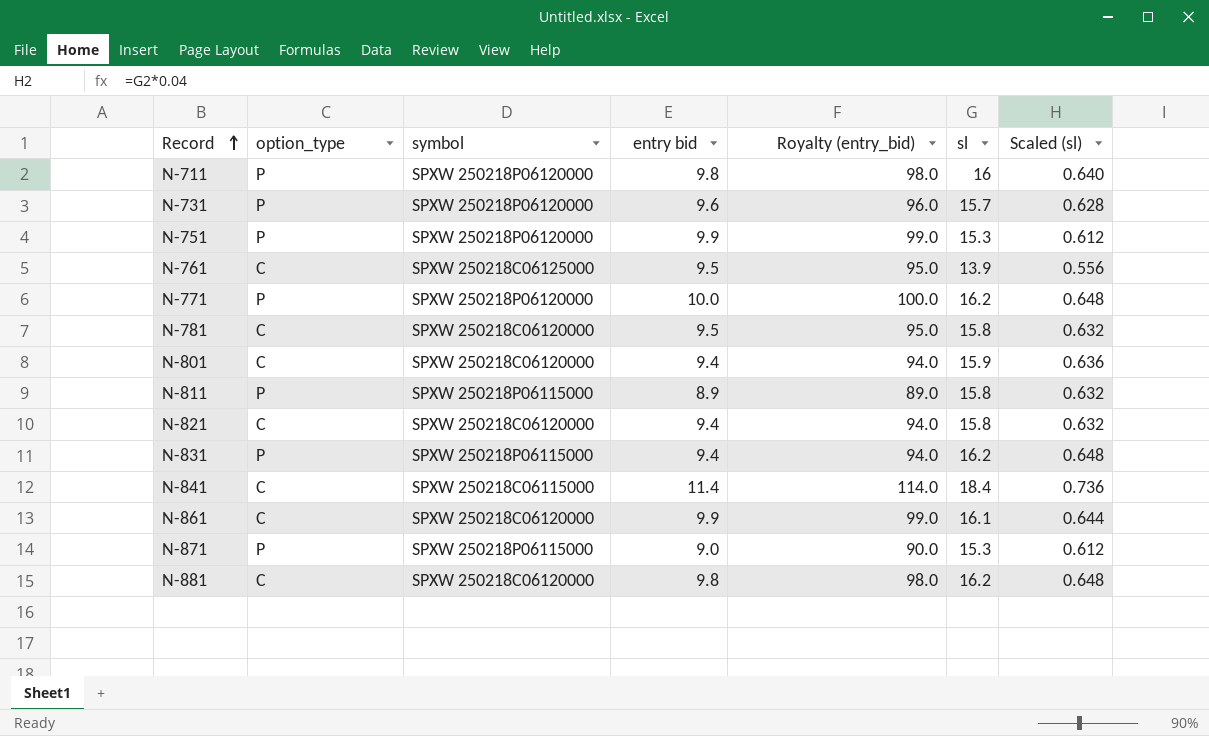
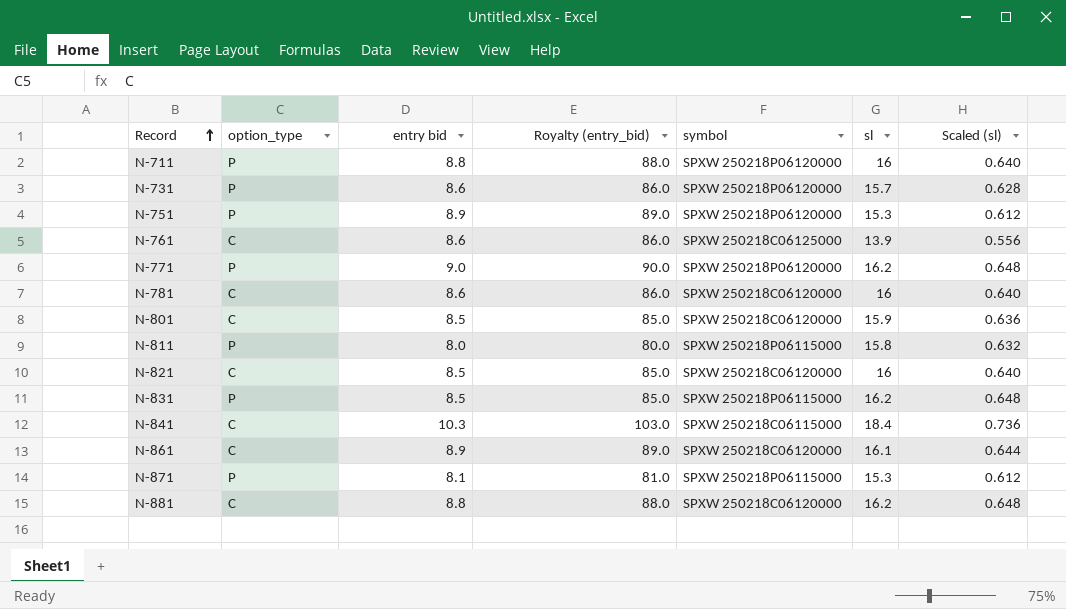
column symbol | position: 3 -> 5
N-711 | entry bid: 9.8 -> 8.8
N-711 | Royalty (entry_bid): 98.0 -> 88.0
N-731 | entry bid: 9.6 -> 8.6
N-731 | Royalty (entry_bid): 96.0 -> 86.0
N-751 | entry bid: 9.9 -> 8.9
N-751 | Royalty (entry_bid): 99.0 -> 89.0
N-761 | entry bid: 9.5 -> 8.6
N-761 | Royalty (entry_bid): 95.0 -> 86.0
N-771 | entry bid: 10.0 -> 9.0
N-771 | Royalty (entry_bid): 100.0 -> 90.0
N-781 | entry bid: 9.5 -> 8.6
N-781 | Royalty (entry_bid): 95.0 -> 86.0
N-781 | sl: 15.8 -> 16
N-781 | Scaled (sl): 0.632 -> 0.640
N-801 | entry bid: 9.4 -> 8.5
N-801 | Royalty (entry_bid): 94.0 -> 85.0
N-811 | entry bid: 8.9 -> 8.0
N-811 | Royalty (entry_bid): 89.0 -> 80.0
N-821 | entry bid: 9.4 -> 8.5
N-821 | Royalty (entry_bid): 94.0 -> 85.0
N-821 | sl: 15.8 -> 16
N-821 | Scaled (sl): 0.632 -> 0.640
N-831 | entry bid: 9.4 -> 8.5
N-831 | Royalty (entry_bid): 94.0 -> 85.0
N-841 | entry bid: 11.4 -> 10.3
N-841 | Royalty (entry_bid): 114.0 -> 103.0
N-861 | entry bid: 9.9 -> 8.9
N-861 | Royalty (entry_bid): 99.0 -> 89.0
N-871 | entry bid: 9.0 -> 8.1
N-871 | Royalty (entry_bid): 90.0 -> 81.0
N-881 | entry bid: 9.8 -> 8.8
N-881 | Royalty (entry_bid): 98.0 -> 88.0

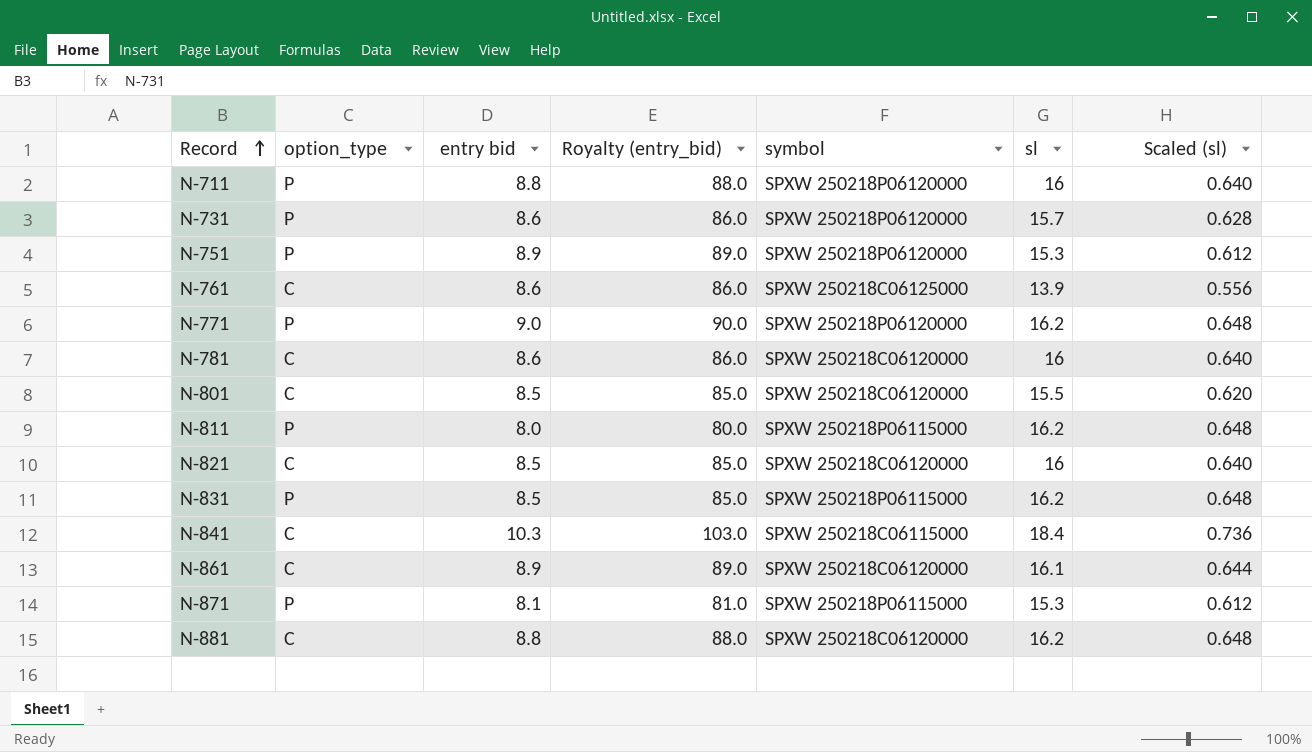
N-801 | sl: 15.9 -> 15.5
N-801 | Scaled (sl): 0.636 -> 0.620
N-811 | sl: 15.8 -> 16.2
N-811 | Scaled (sl): 0.632 -> 0.648

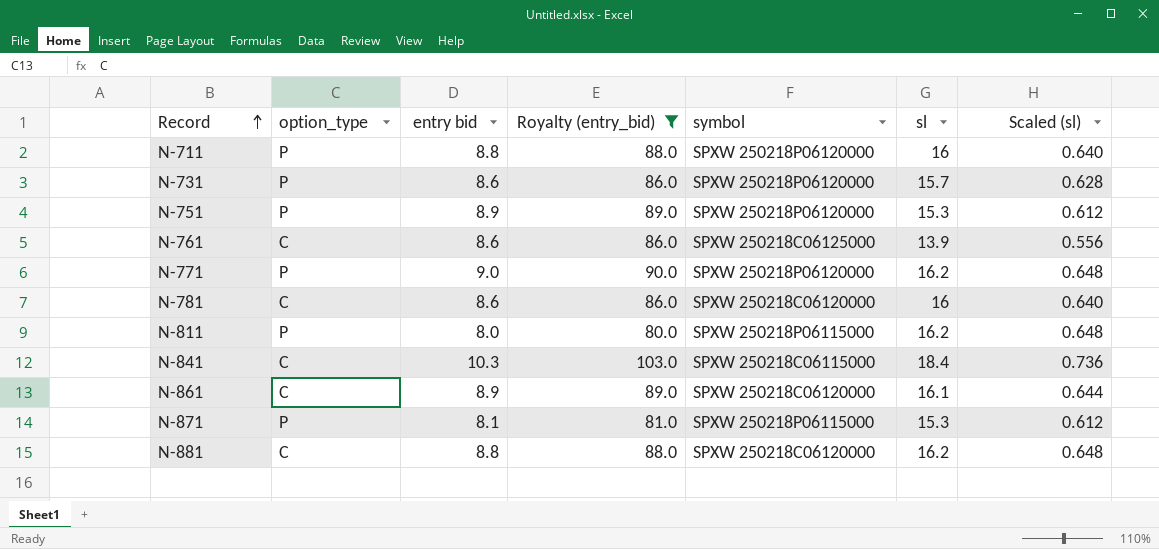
filter: none -> Royalty (entry_bid) != 85.0

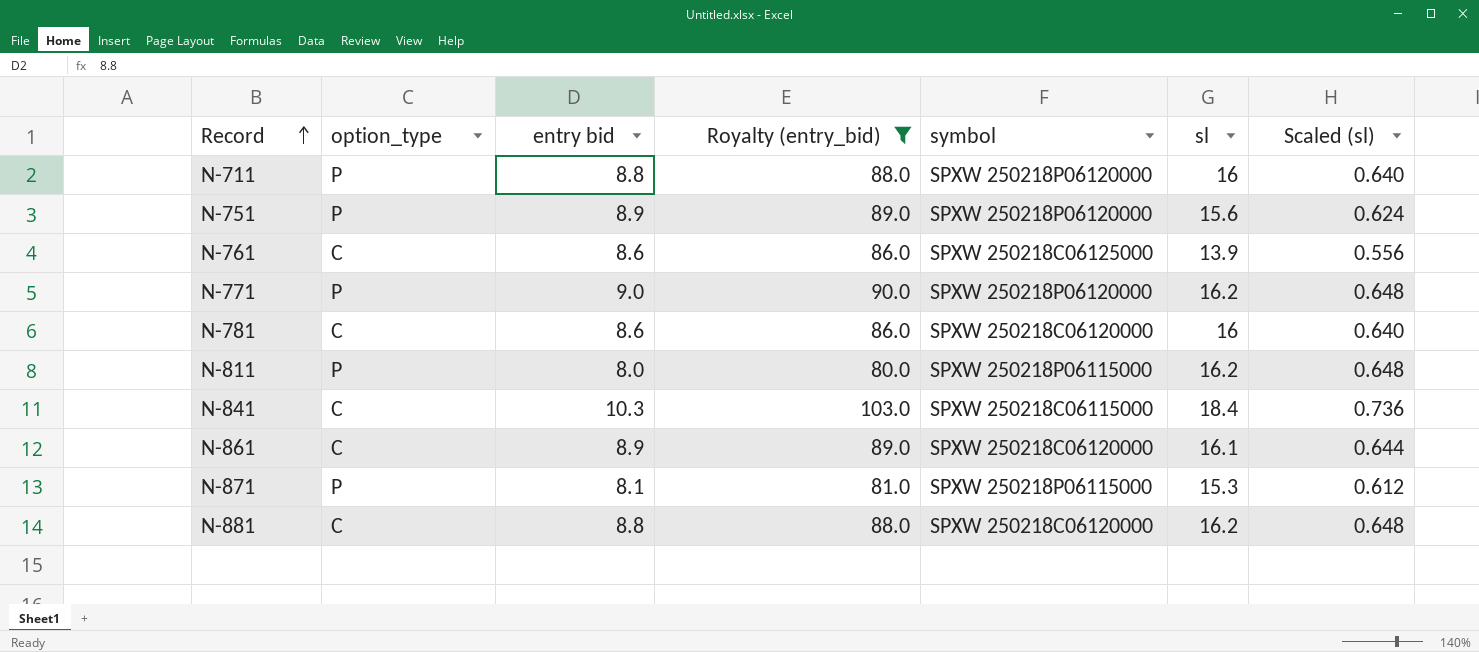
row N-731: P | 8.6 | 86.0 | SPXW 250218P06120000 | 15.7 | 0.628 -> none
N-751 | sl: 15.3 -> 15.6
N-751 | Scaled (sl): 0.612 -> 0.624

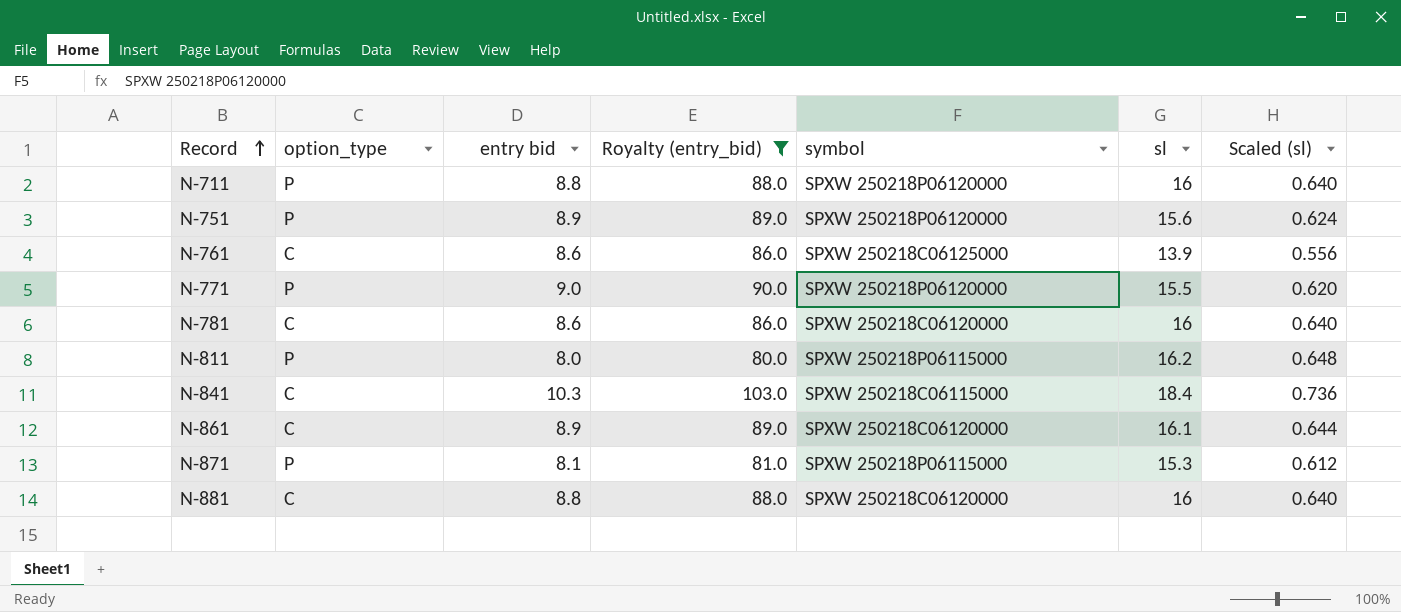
N-771 | sl: 16.2 -> 15.5
N-771 | Scaled (sl): 0.648 -> 0.620
N-881 | sl: 16.2 -> 16
N-881 | Scaled (sl): 0.648 -> 0.640

